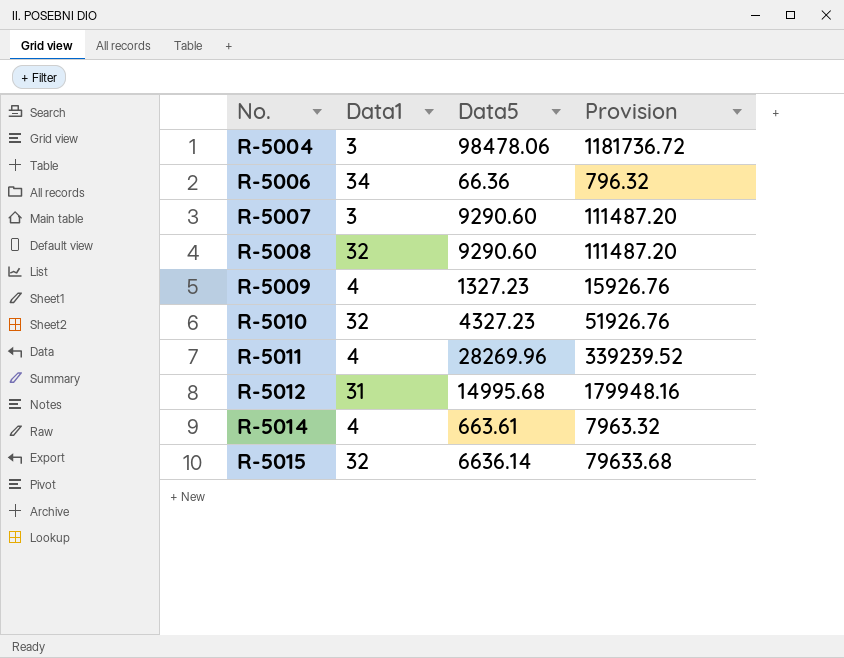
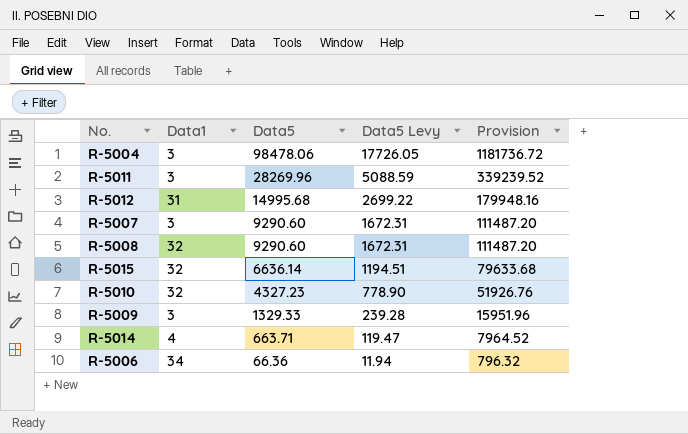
row order: No. ascending -> Data5 descending
column Data5 Levy | formula: none -> [Data5] * 0.18
R-5011 | Data1: 4 -> 3
R-5009 | Data1: 4 -> 3
R-5009 | Data5: 1327.23 -> 1329.33
R-5009 | Provision: 15926.76 -> 15951.96
R-5014 | Data5: 663.61 -> 663.71
R-5014 | Provision: 7963.32 -> 7964.52

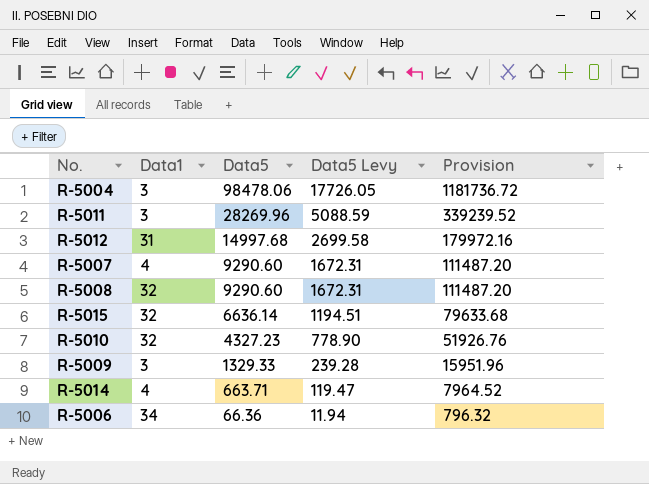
R-5012 | Data5: 14995.68 -> 14997.68
R-5012 | Data5 Levy: 2699.22 -> 2699.58
R-5012 | Provision: 179948.16 -> 179972.16
R-5007 | Data1: 3 -> 4

